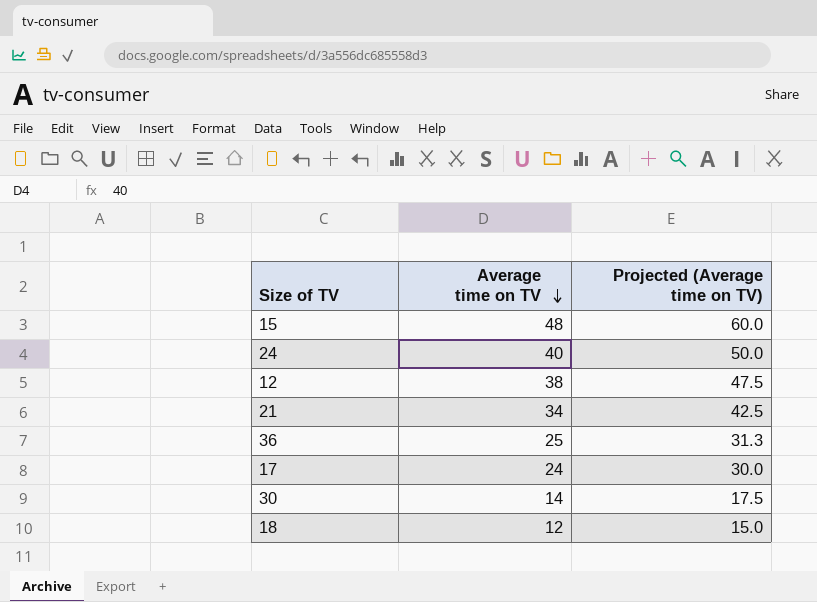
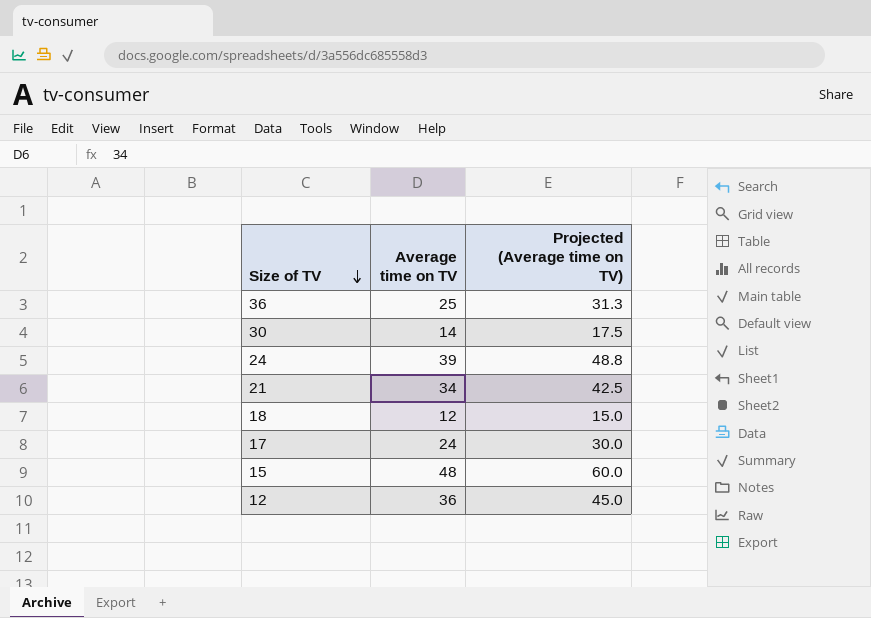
row order: Average time on TV descending -> Size of TV descending
24 | Average time on TV: 40 -> 39
24 | Projected (Average time on TV): 50.0 -> 48.8
12 | Average time on TV: 38 -> 36
12 | Projected (Average time on TV): 47.5 -> 45.0

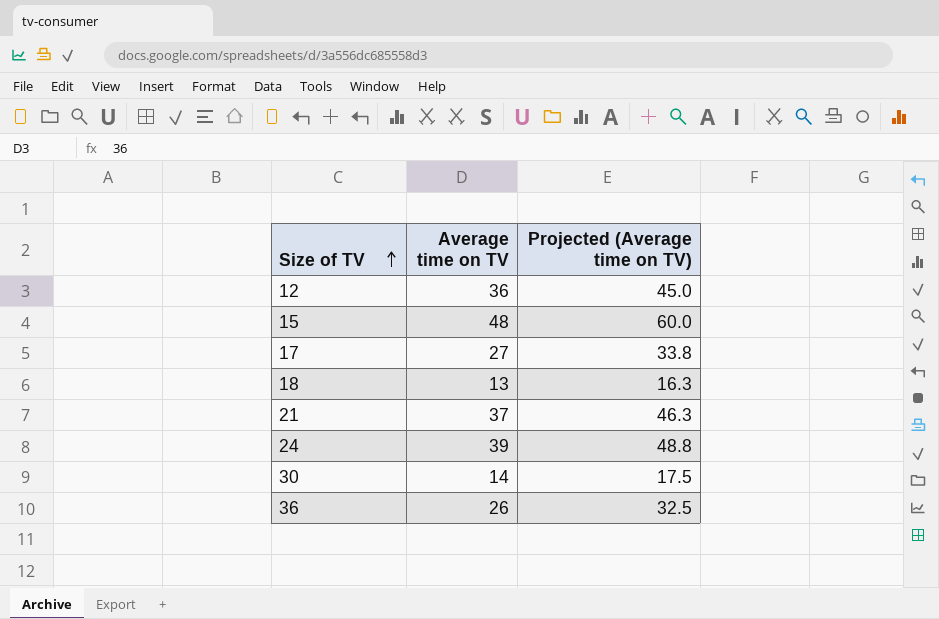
row order: Size of TV descending -> Size of TV ascending
17 | Average time on TV: 24 -> 27
17 | Projected (Average time on TV): 30.0 -> 33.8
18 | Average time on TV: 12 -> 13
18 | Projected (Average time on TV): 15.0 -> 16.3
21 | Average time on TV: 34 -> 37
21 | Projected (Average time on TV): 42.5 -> 46.3
36 | Average time on TV: 25 -> 26
36 | Projected (Average time on TV): 31.3 -> 32.5

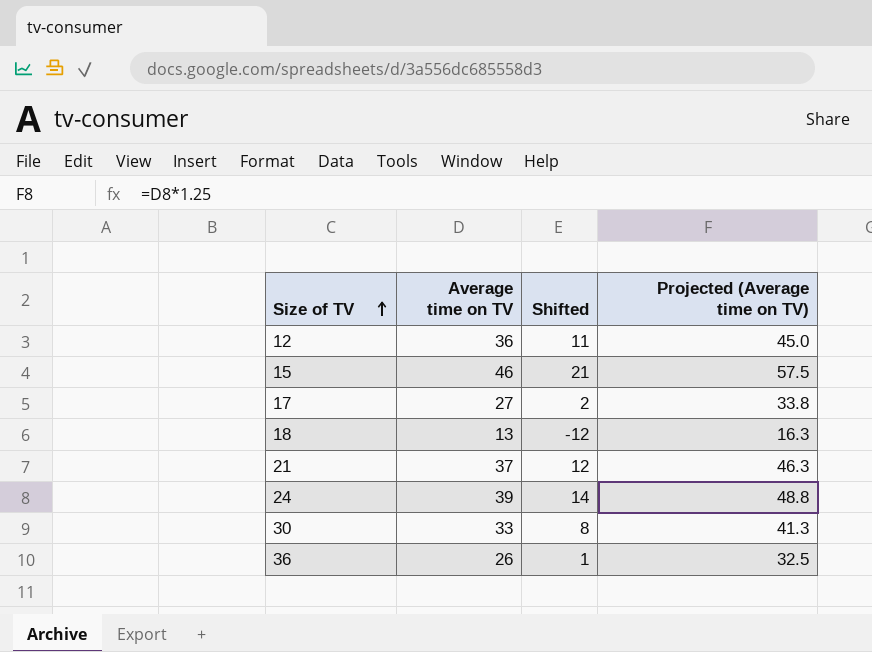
column Shifted | formula: none -> [Average time on TV] - 25
15 | Average time on TV: 48 -> 46
15 | Projected (Average time on TV): 60.0 -> 57.5
30 | Average time on TV: 14 -> 33
30 | Projected (Average time on TV): 17.5 -> 41.3

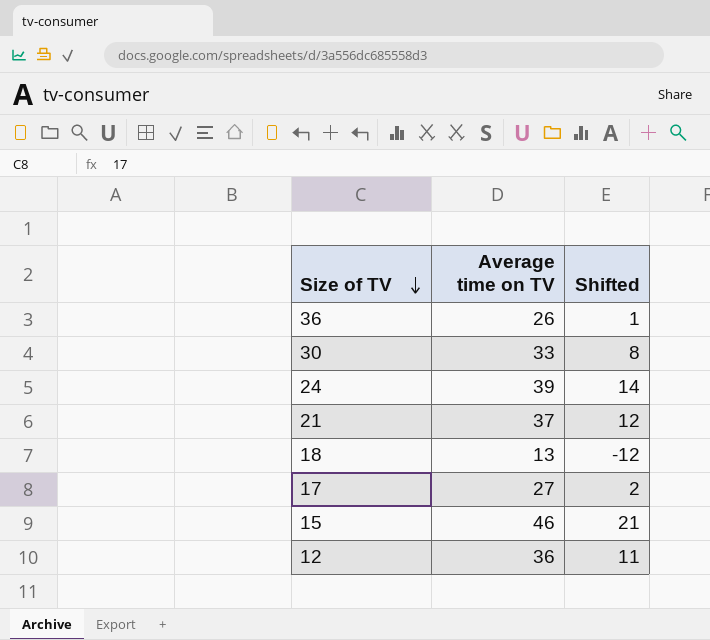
row order: Size of TV ascending -> Size of TV descending
column Projected (Average time on TV) | formula: [Average time on TV] * 1.25 -> none

